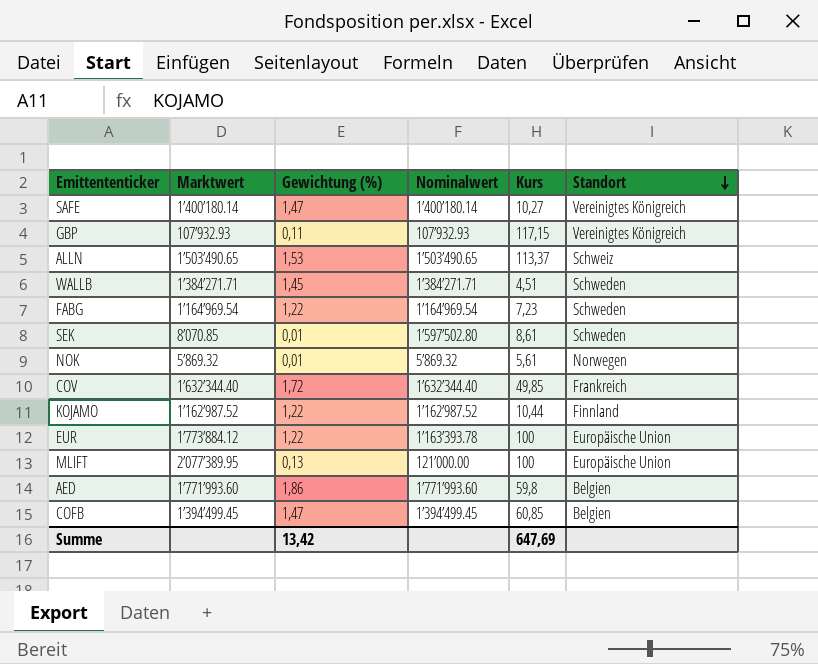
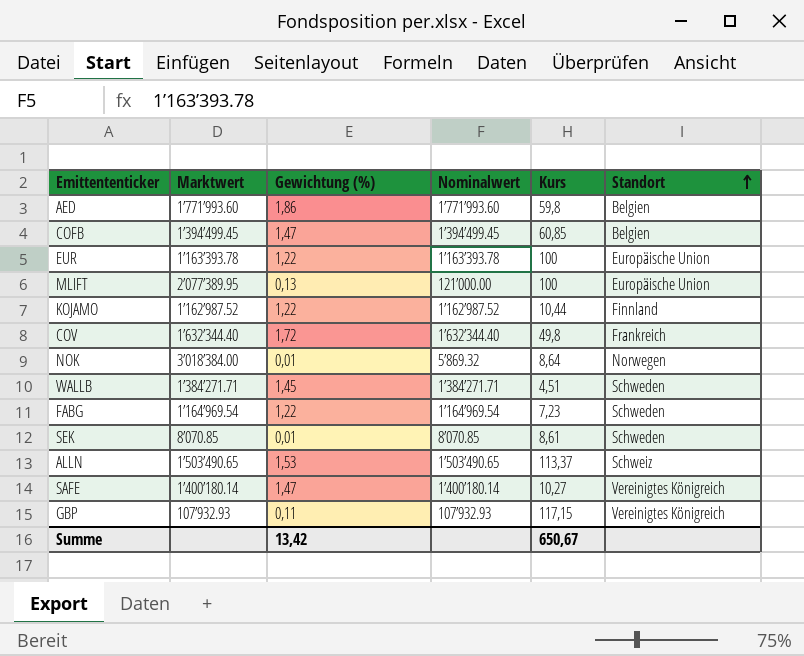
row order: Standort descending -> Standort ascending
EUR | Marktwert: 1’773’884.12 -> 1’163’393.78
COV | Kurs: 49,85 -> 49,8
NOK | Marktwert: 5’869.32 -> 3’018’384.00
NOK | Kurs: 5,61 -> 8,64
SEK | Nominalwert: 1’597’502.80 -> 8’070.85
Summe | Kurs: 647,69 -> 650,67

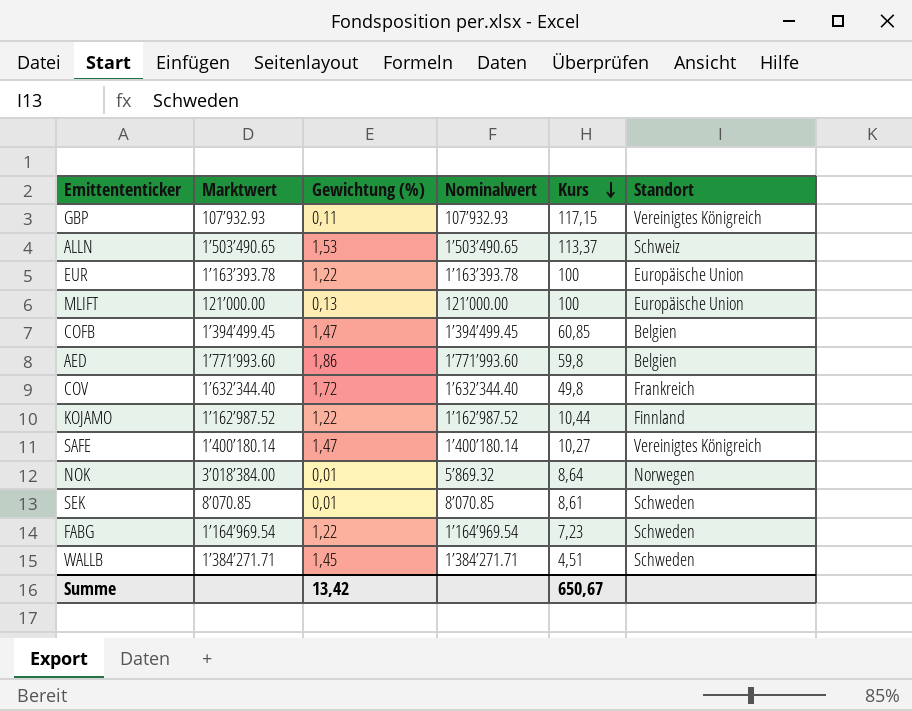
row order: Standort ascending -> Kurs descending
MLIFT | Marktwert: 2’077’389.95 -> 121’000.00

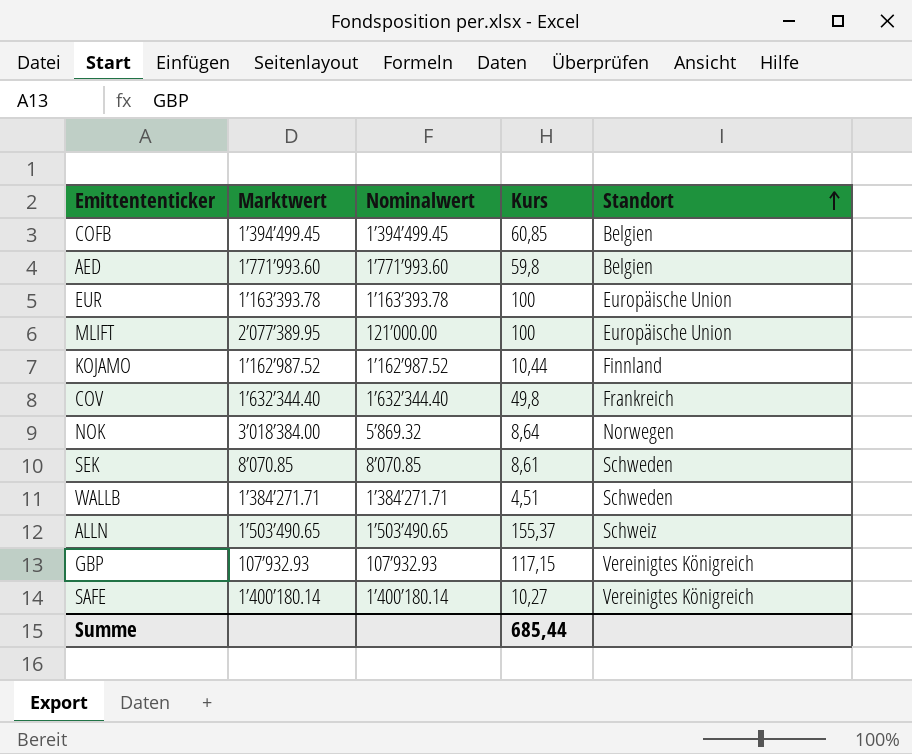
row order: Kurs descending -> Standort ascending
column Gewichtung (%) | position: 3 -> none
row FABG: 1’164’969.54 | 1,22 | 1’164’969.54 | 7,23 | Schweden -> none
MLIFT | Marktwert: 121’000.00 -> 2’077’389.95
ALLN | Kurs: 113,37 -> 155,37
Summe | Kurs: 650,67 -> 685,44

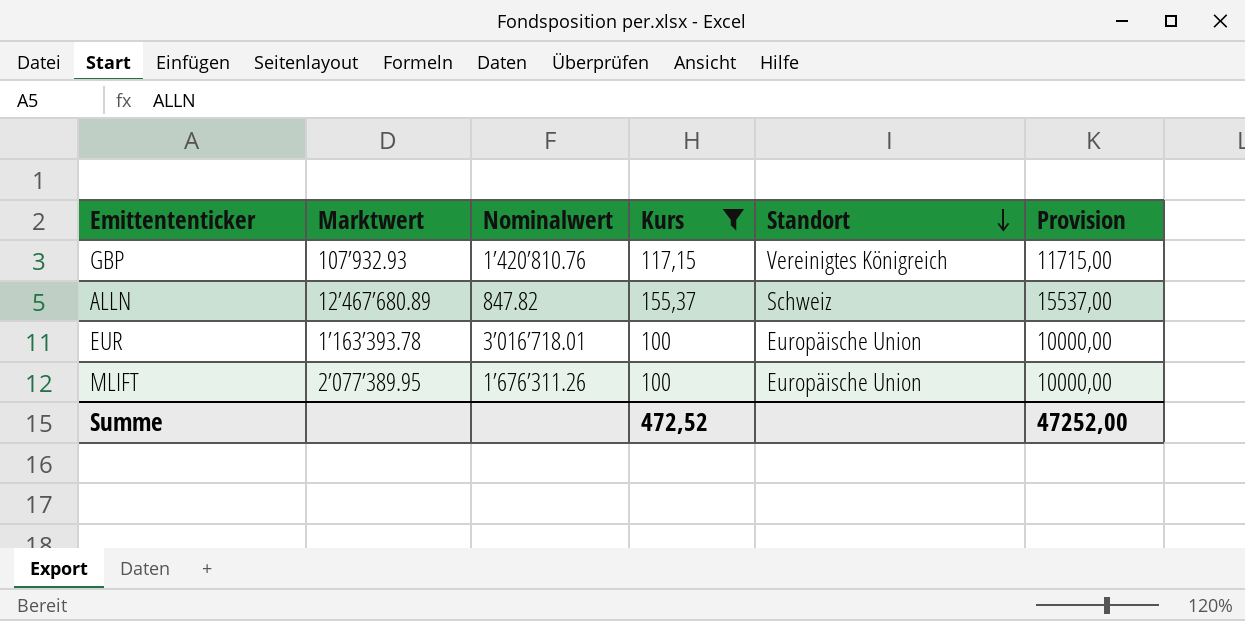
filter: none -> Kurs >= 100
row order: Standort ascending -> Standort descending
column Provision | formula: none -> [Kurs] * 100
GBP | Nominalwert: 107’932.93 -> 1’420’810.76
ALLN | Marktwert: 1’503’490.65 -> 12’467’680.89
ALLN | Nominalwert: 1’503’490.65 -> 847.82
EUR | Nominalwert: 1’163’393.78 -> 3’016’718.01
MLIFT | Nominalwert: 121’000.00 -> 1’676’311.26
Summe | Kurs: 685,44 -> 472,52

